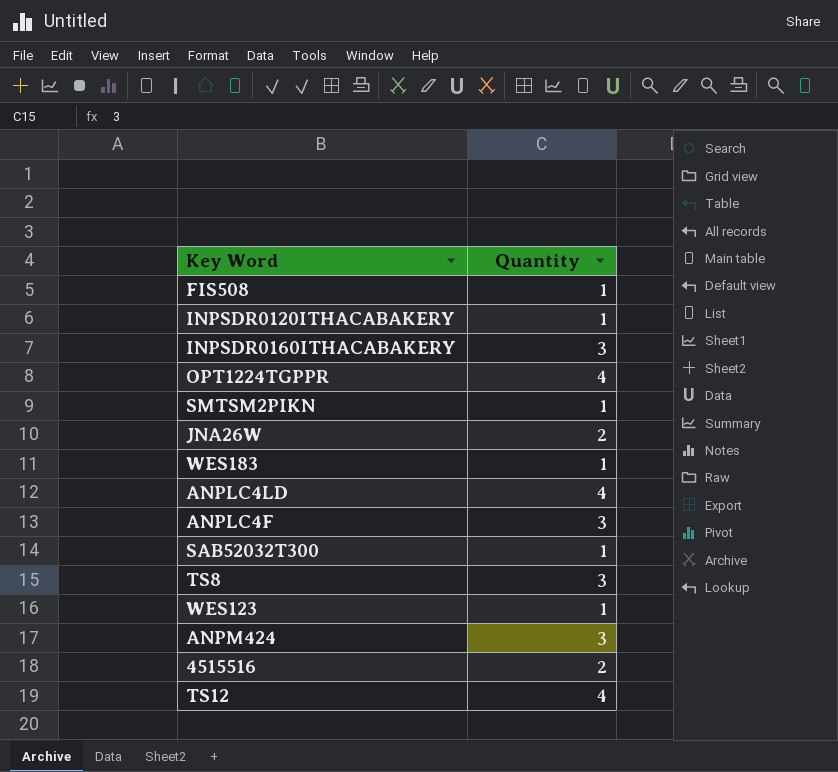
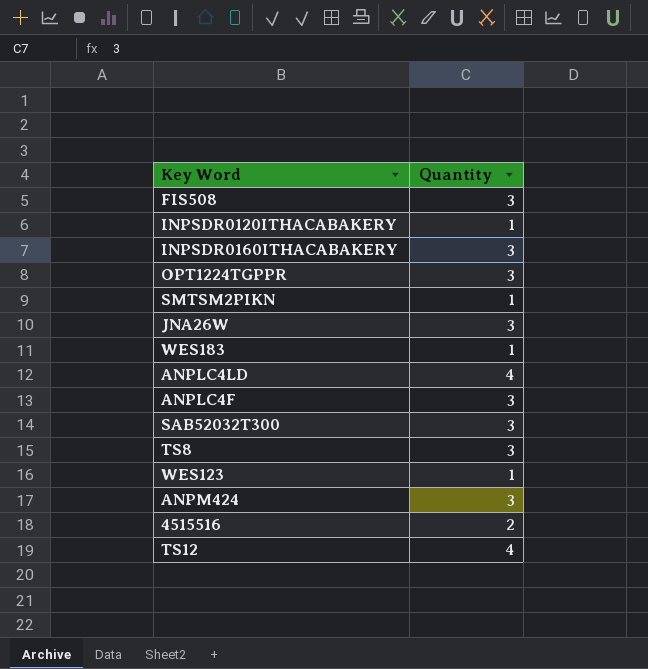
FIS508 | Quantity: 1 -> 3
OPT1224TGPPR | Quantity: 4 -> 3
JNA26W | Quantity: 2 -> 3
SAB52032T300 | Quantity: 1 -> 3

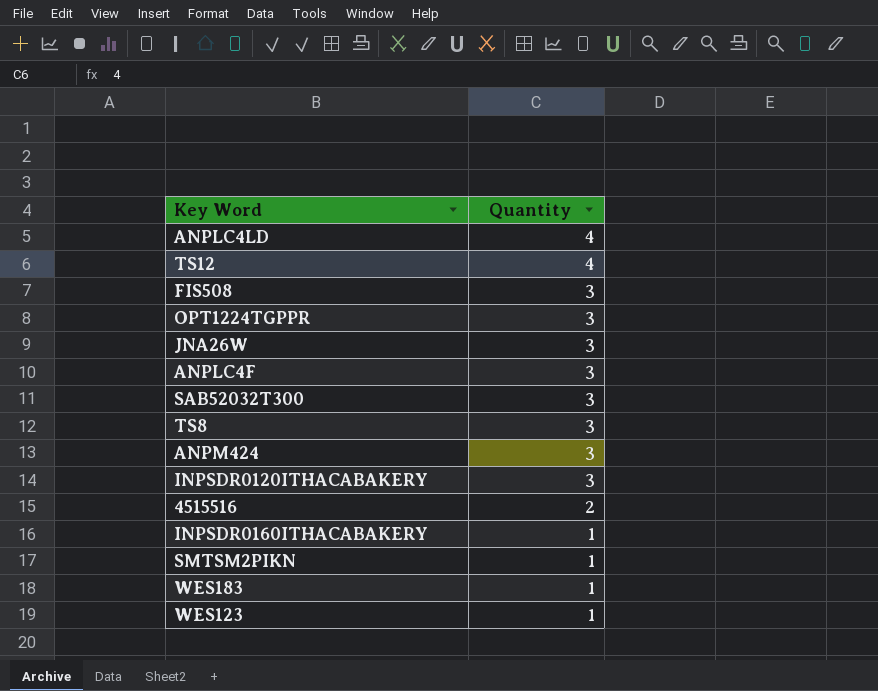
row order: none -> Quantity descending
INPSDR0120ITHACABAKERY | Quantity: 1 -> 3
INPSDR0160ITHACABAKERY | Quantity: 3 -> 1

